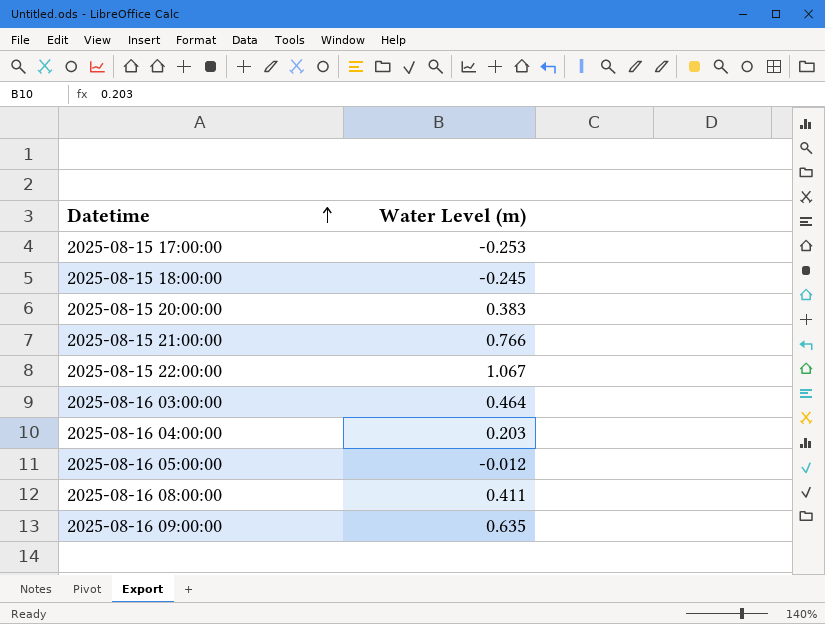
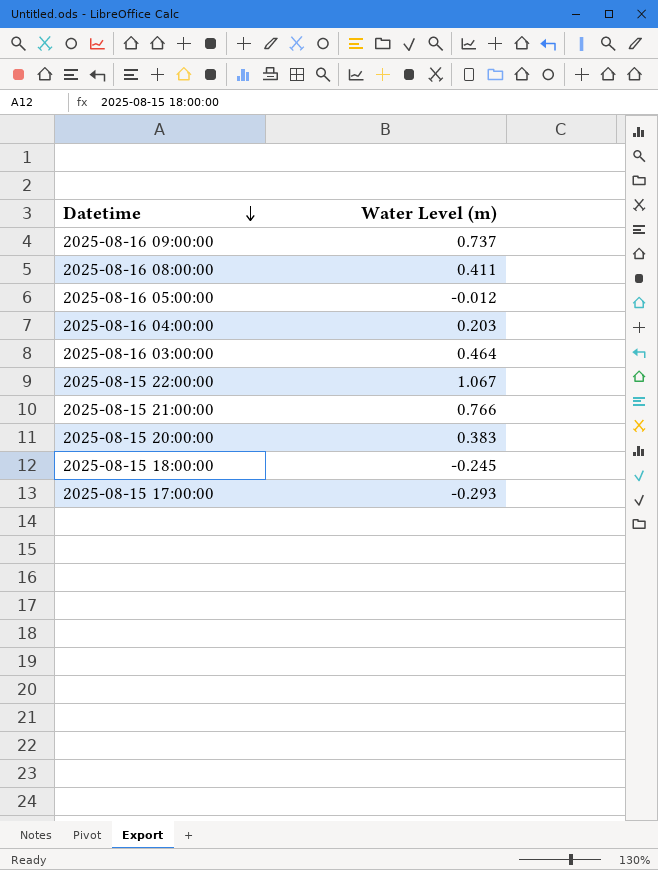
row order: Datetime ascending -> Datetime descending
2025-08-16 09:00:00 | Water Level (m): 0.635 -> 0.737
2025-08-15 17:00:00 | Water Level (m): -0.253 -> -0.293

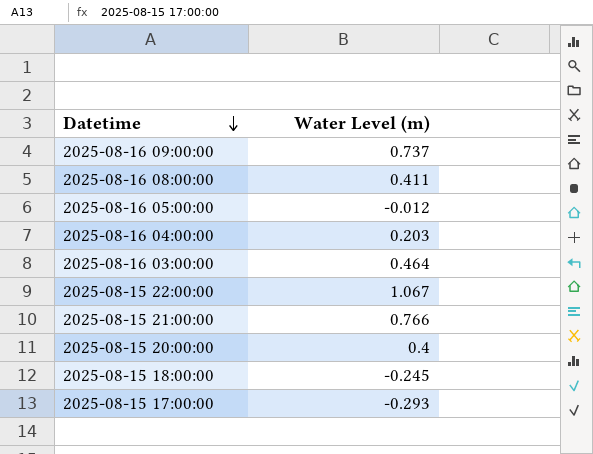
2025-08-15 20:00:00 | Water Level (m): 0.383 -> 0.4

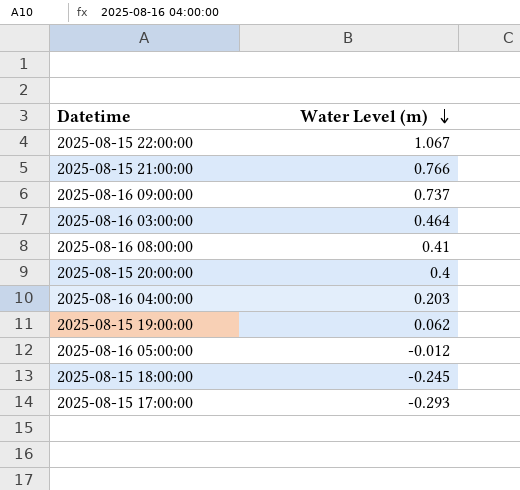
row order: Datetime descending -> Water Level (m) descending
2025-08-16 08:00:00 | Water Level (m): 0.411 -> 0.41
row 2025-08-15 19:00:00: none -> 0.062

